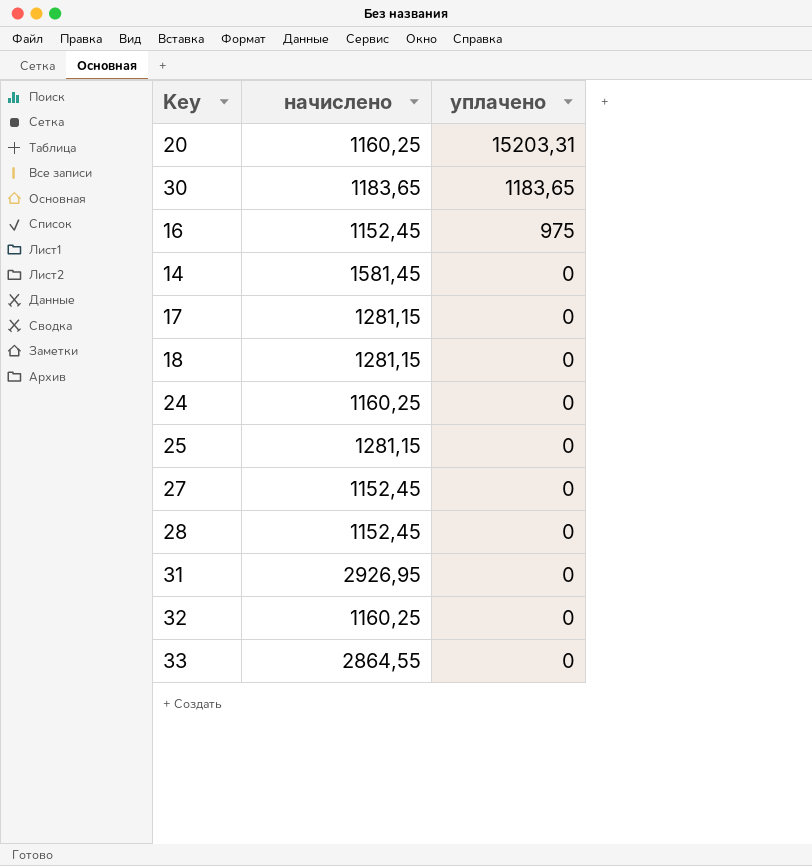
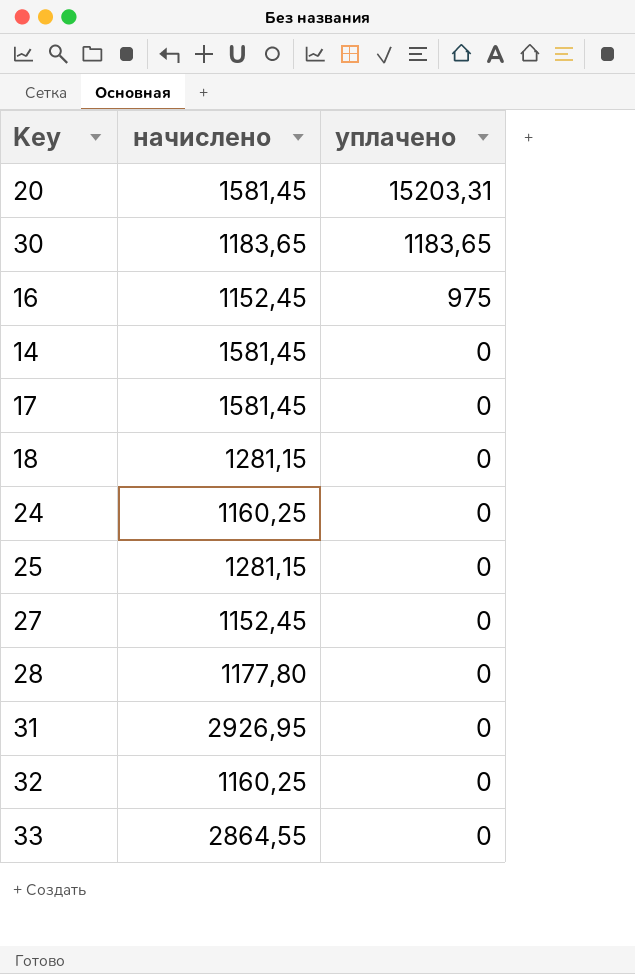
20 | начислено: 1160,25 -> 1581,45
17 | начислено: 1281,15 -> 1581,45
28 | начислено: 1152,45 -> 1177,80

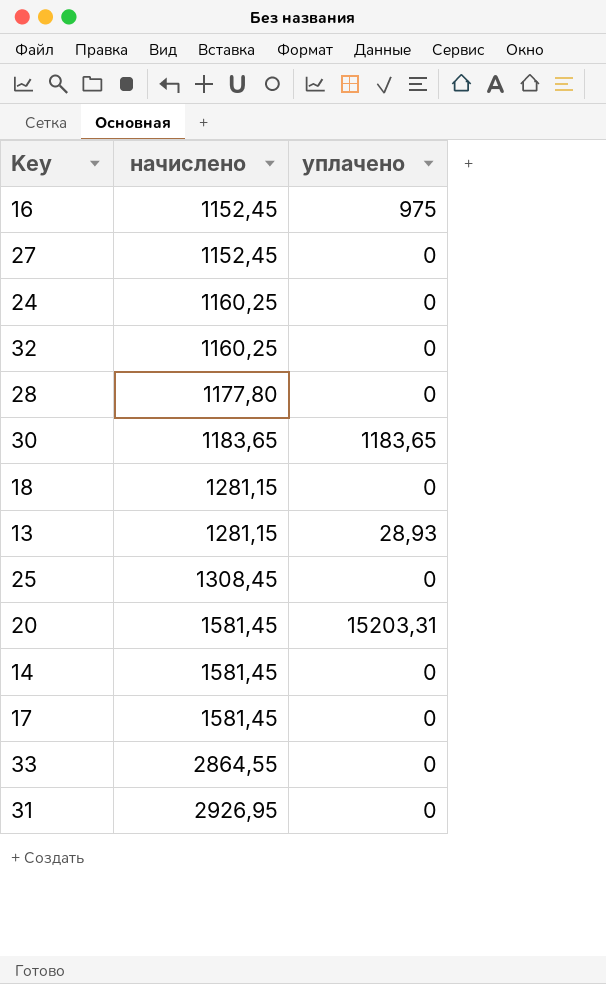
row order: уплачено descending -> начислено ascending
row 13: none -> 1281,15 | 28,93
25 | начислено: 1281,15 -> 1308,45

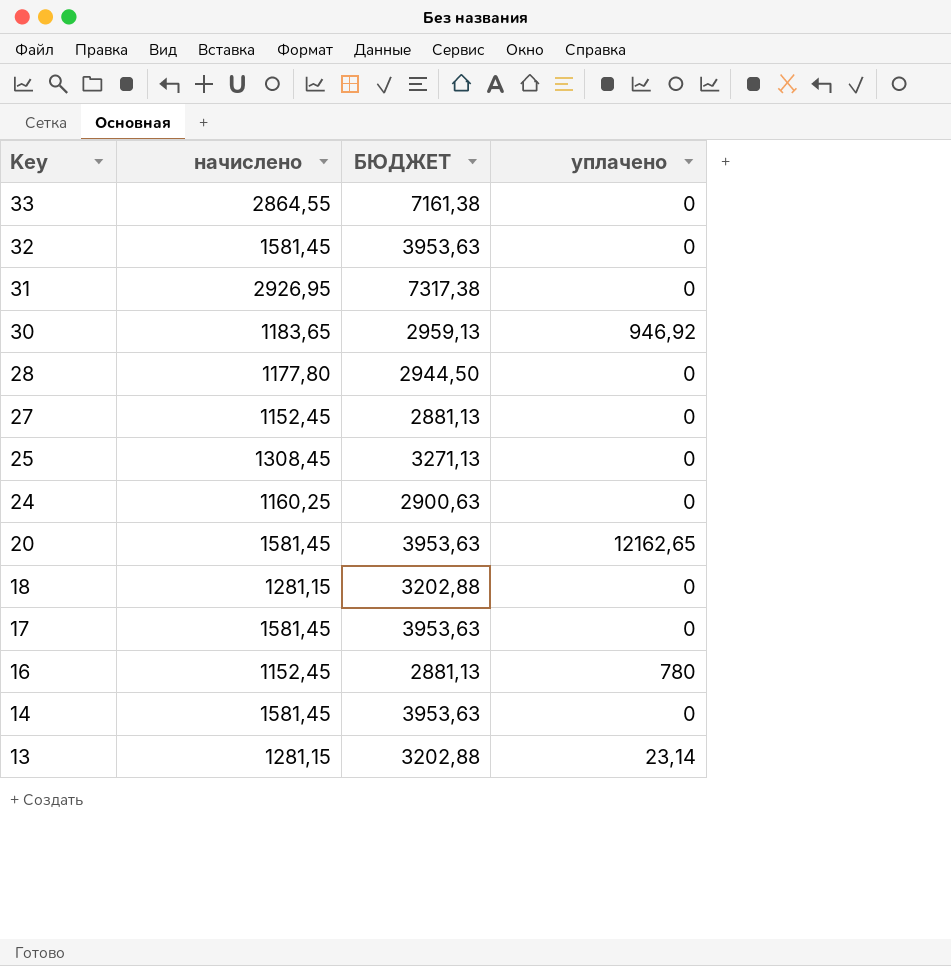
row order: начислено ascending -> Key descending
column БЮДЖЕТ | formula: none -> [начислено] * 2,5
32 | начислено: 1160,25 -> 1581,45
30 | уплачено: 1183,65 -> 946,92
20 | уплачено: 15203,31 -> 12162,65
16 | уплачено: 975 -> 780
13 | уплачено: 28,93 -> 23,14

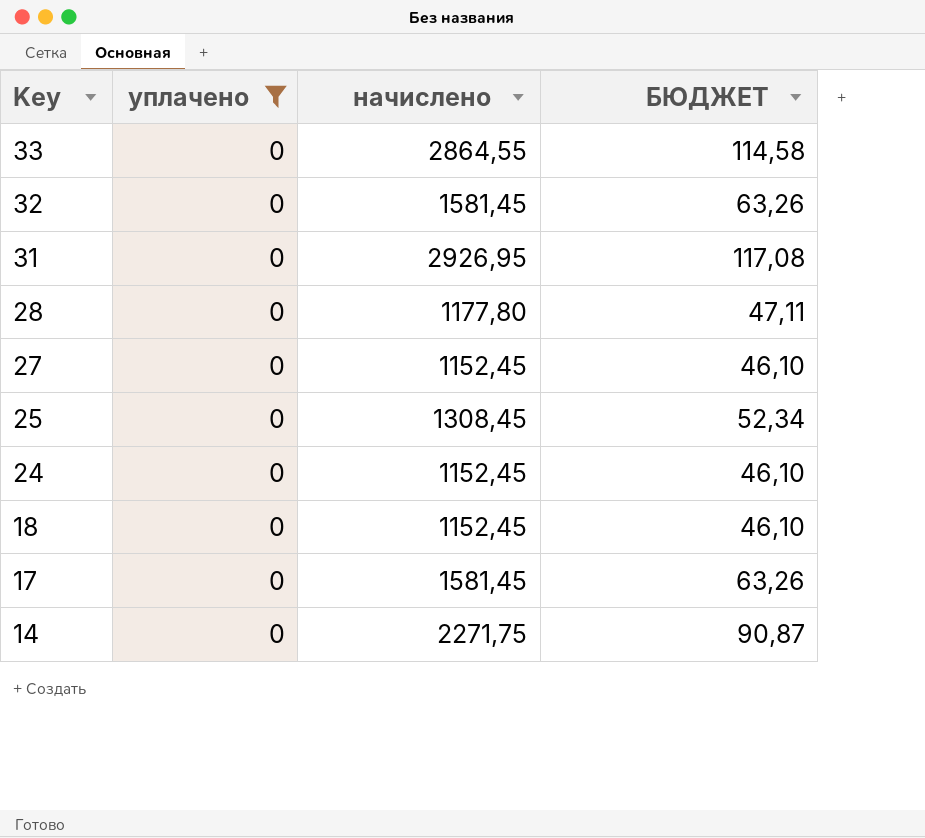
filter: none -> уплачено = 0
column уплачено | position: 4 -> 2
column БЮДЖЕТ | formula: [начислено] * 2,5 -> [начислено] * 0,04
24 | начислено: 1160,25 -> 1152,45
18 | начислено: 1281,15 -> 1152,45
14 | начислено: 1581,45 -> 2271,75

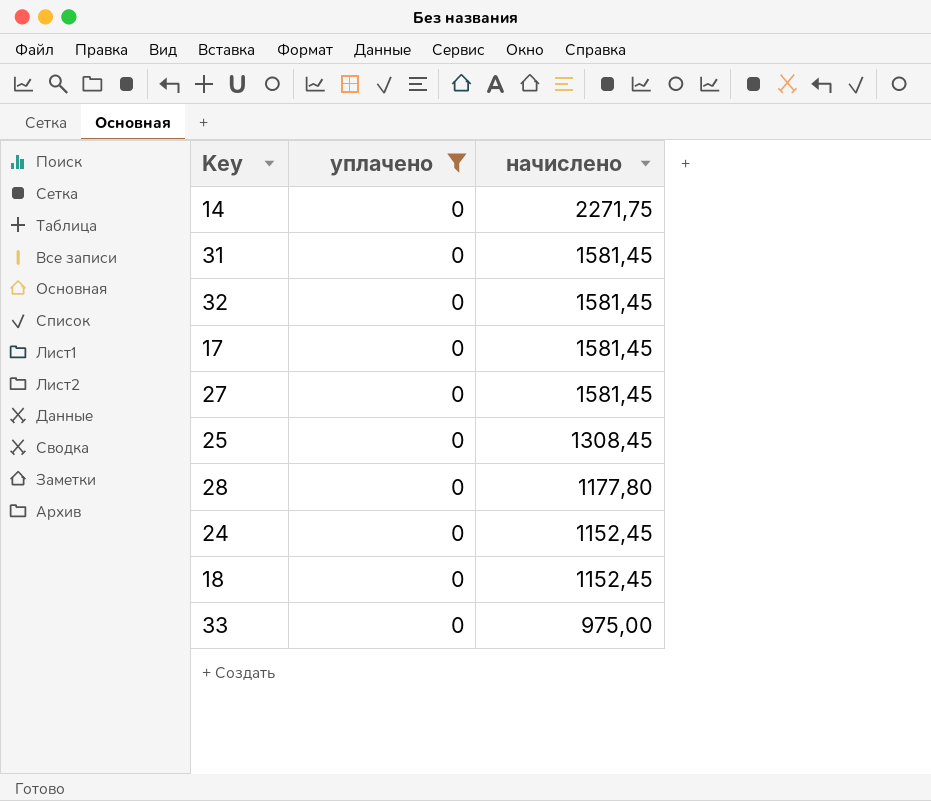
row order: Key descending -> начислено descending
column БЮДЖЕТ | formula: [начислено] * 0,04 -> none
31 | начислено: 2926,95 -> 1581,45
27 | начислено: 1152,45 -> 1581,45
33 | начислено: 2864,55 -> 975,00

